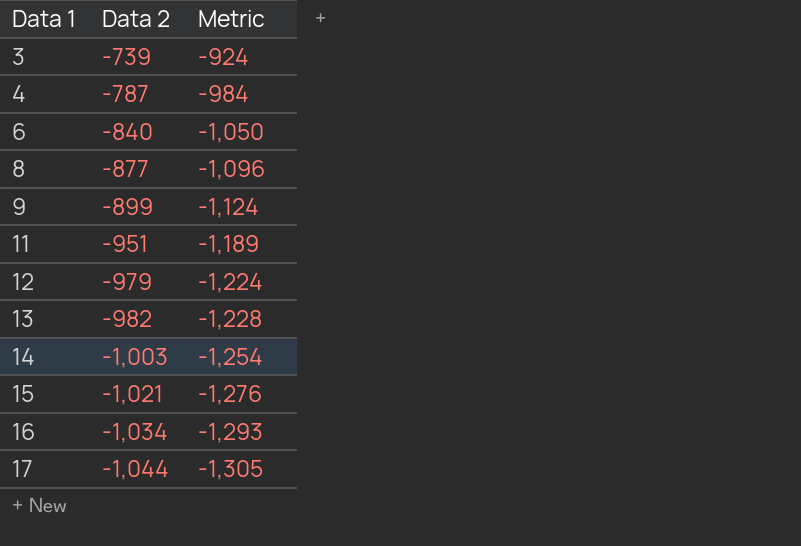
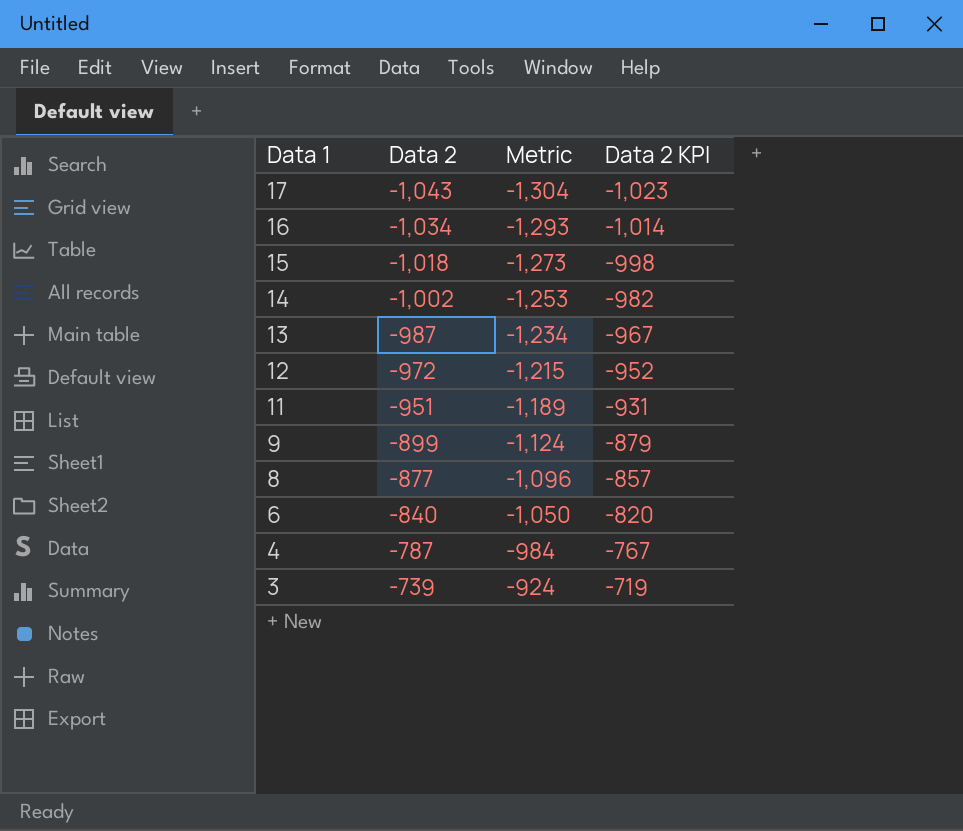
row order: Data 1 ascending -> Data 1 descending
column Data 2 KPI | formula: none -> [Data 2] + 20
17 | Data 2: -1,044 -> -1,043
17 | Metric: -1,305 -> -1,304
15 | Data 2: -1,021 -> -1,018
15 | Metric: -1,276 -> -1,273
14 | Data 2: -1,003 -> -1,002
14 | Metric: -1,254 -> -1,253
13 | Data 2: -982 -> -987
13 | Metric: -1,228 -> -1,234
12 | Data 2: -979 -> -972
12 | Metric: -1,224 -> -1,215

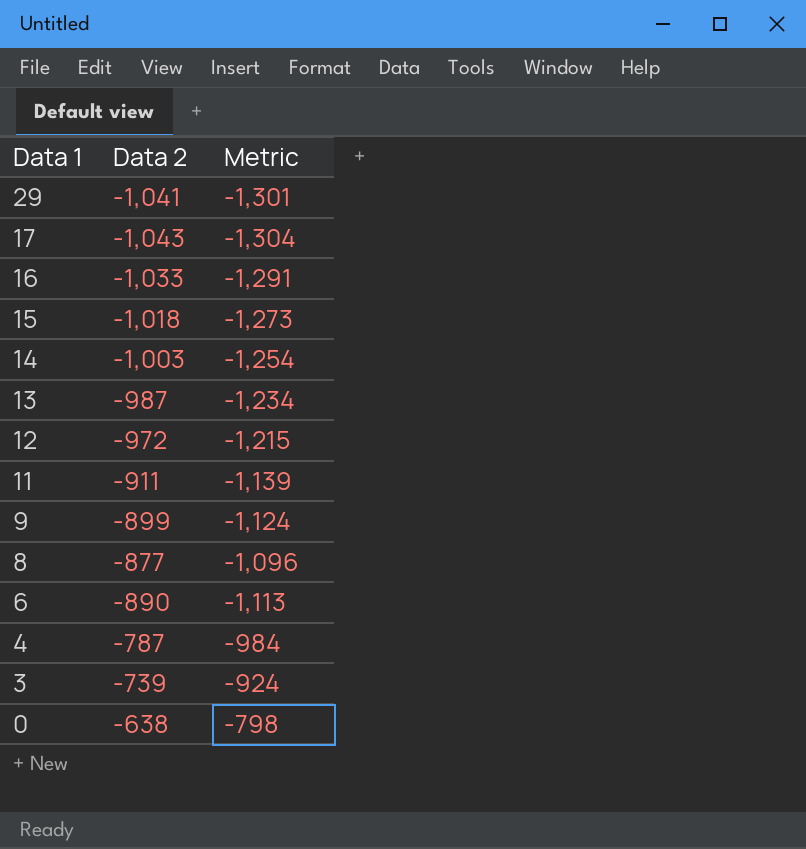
column Data 2 KPI | formula: [Data 2] + 20 -> none
row 29: none -> -1,041 | -1,301
16 | Data 2: -1,034 -> -1,033
16 | Metric: -1,293 -> -1,291
14 | Data 2: -1,002 -> -1,003
14 | Metric: -1,253 -> -1,254
11 | Data 2: -951 -> -911
11 | Metric: -1,189 -> -1,139
6 | Data 2: -840 -> -890
6 | Metric: -1,050 -> -1,113
row 0: none -> -638 | -798

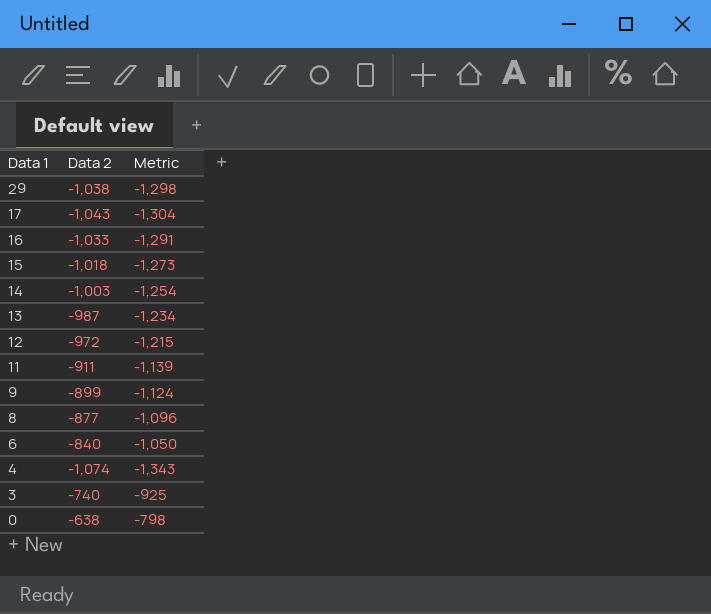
29 | Data 2: -1,041 -> -1,038
29 | Metric: -1,301 -> -1,298
6 | Data 2: -890 -> -840
6 | Metric: -1,113 -> -1,050
4 | Data 2: -787 -> -1,074
4 | Metric: -984 -> -1,343
3 | Data 2: -739 -> -740
3 | Metric: -924 -> -925

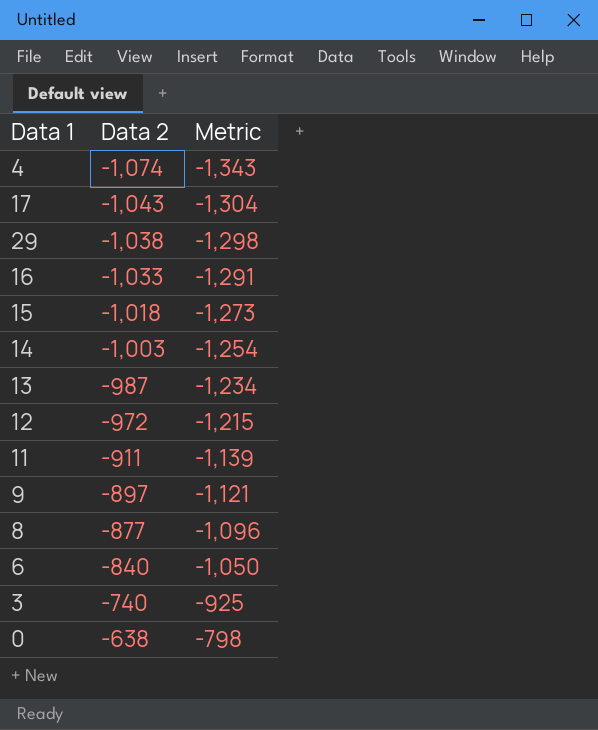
row order: Data 1 descending -> Data 2 ascending
9 | Data 2: -899 -> -897
9 | Metric: -1,124 -> -1,121

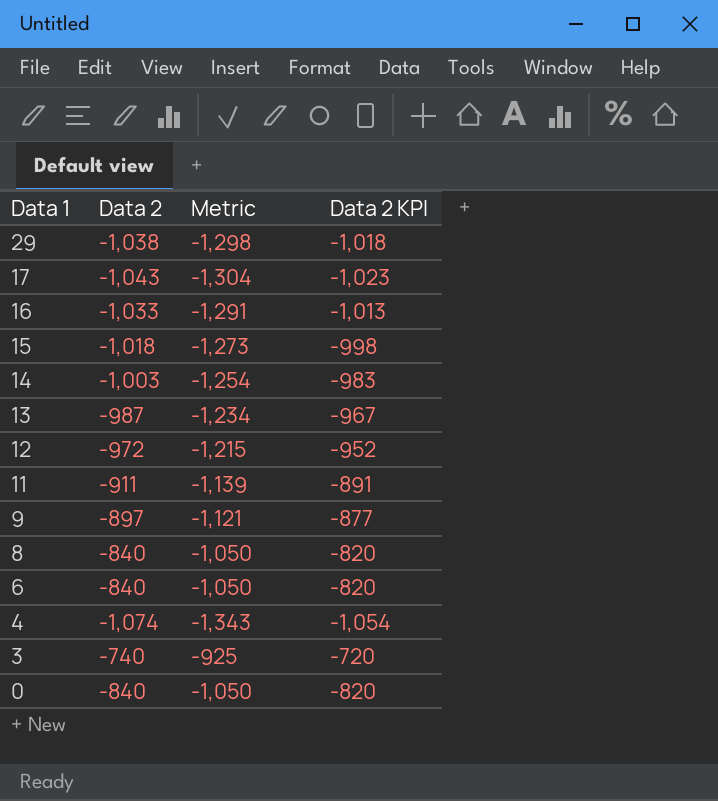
row order: Data 2 ascending -> Data 1 descending
column Data 2 KPI | formula: none -> [Data 2] + 20
8 | Data 2: -877 -> -840
8 | Metric: -1,096 -> -1,050
0 | Data 2: -638 -> -840
0 | Metric: -798 -> -1,050

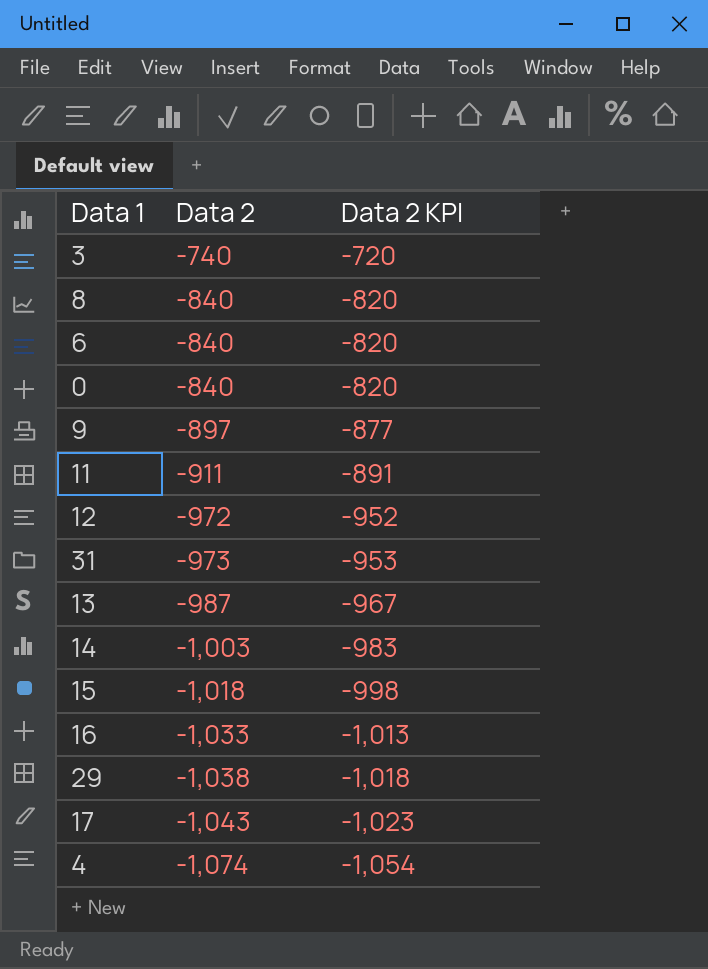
row order: Data 1 descending -> Data 2 descending
column Metric | formula: [Data 2] * 1.25 -> none
row 31: none -> -973 | -953

